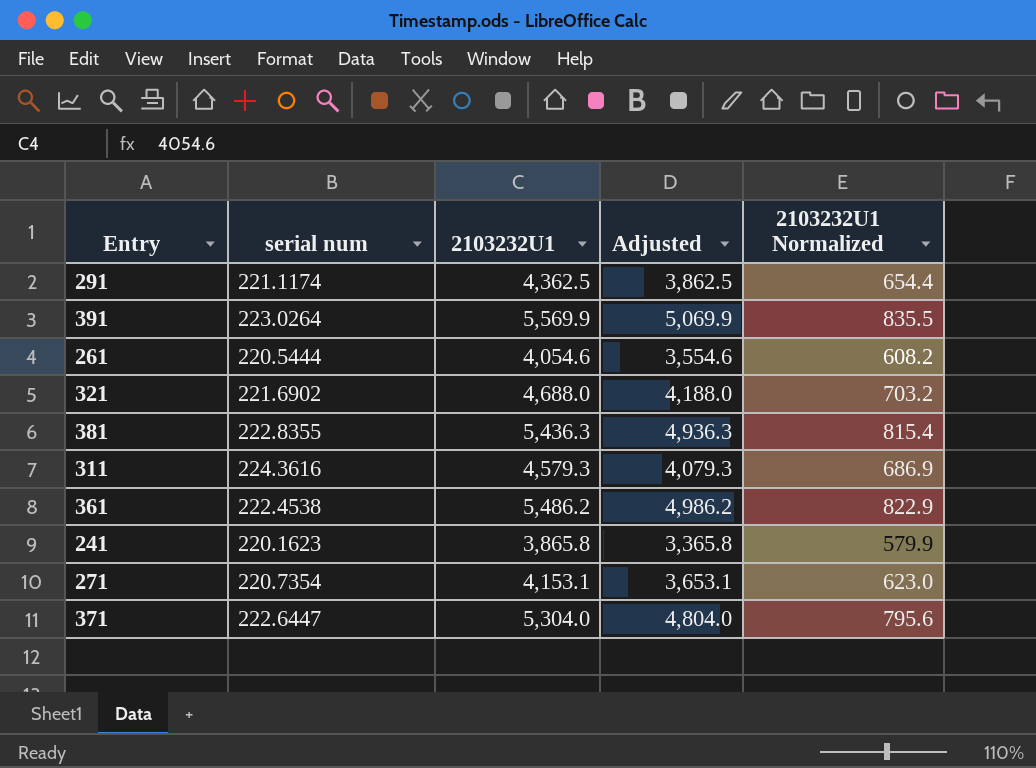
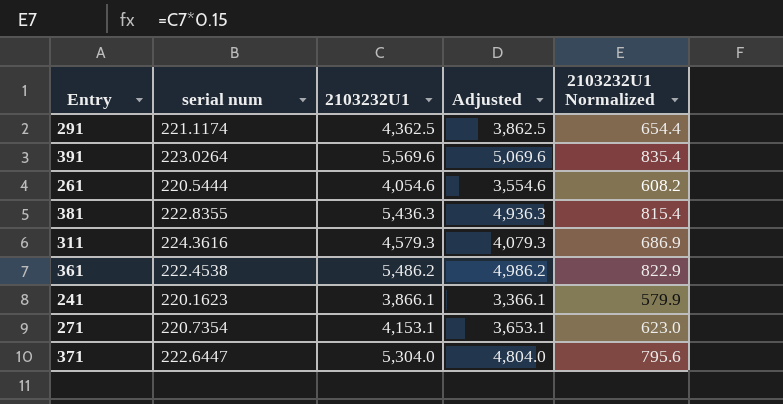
row 321: 221.6902 | 4,688.0 | 4,188.0 | 703.2 -> none
391 | 2103232U1: 5,569.9 -> 5,569.6
391 | Adjusted: 5,069.9 -> 5,069.6
391 | 2103232U1 Normalized: 835.5 -> 835.4
241 | 2103232U1: 3,865.8 -> 3,866.1
241 | Adjusted: 3,365.8 -> 3,366.1

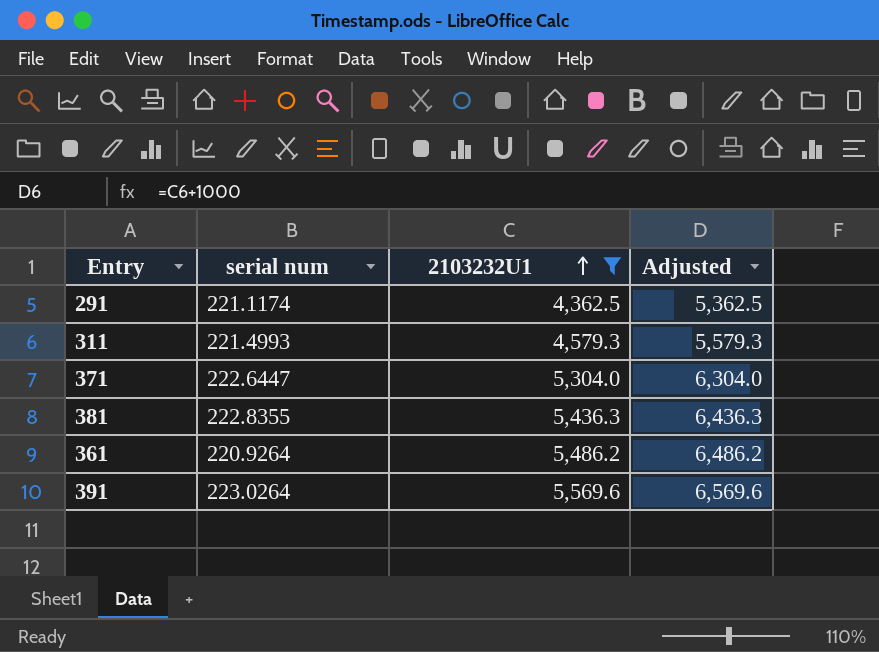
filter: none -> 2103232U1 >= 4,362.5
row order: none -> 2103232U1 ascending
column 2103232U1 Normalized | formula: [2103232U1] * 0.15 -> none
column Adjusted | formula: [2103232U1] - 500 -> [2103232U1] + 1000
311 | serial num: 224.3616 -> 221.4993
361 | serial num: 222.4538 -> 220.9264

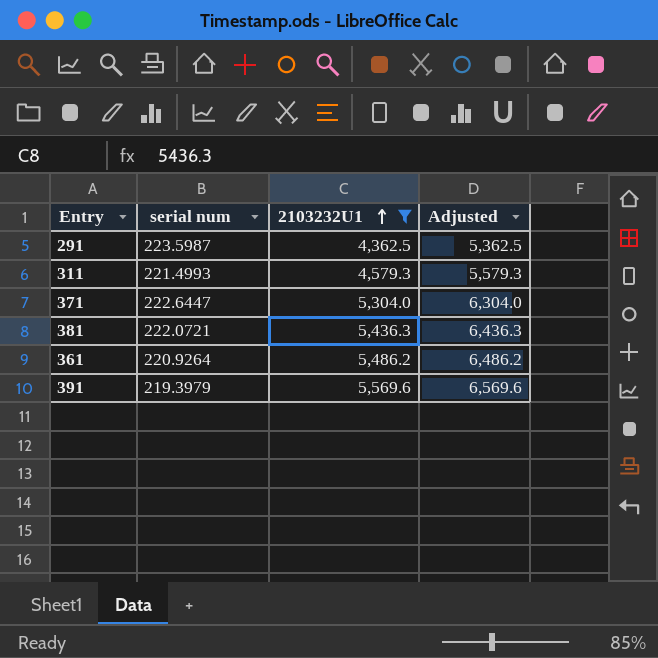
291 | serial num: 221.1174 -> 223.5987
381 | serial num: 222.8355 -> 222.0721
391 | serial num: 223.0264 -> 219.3979

